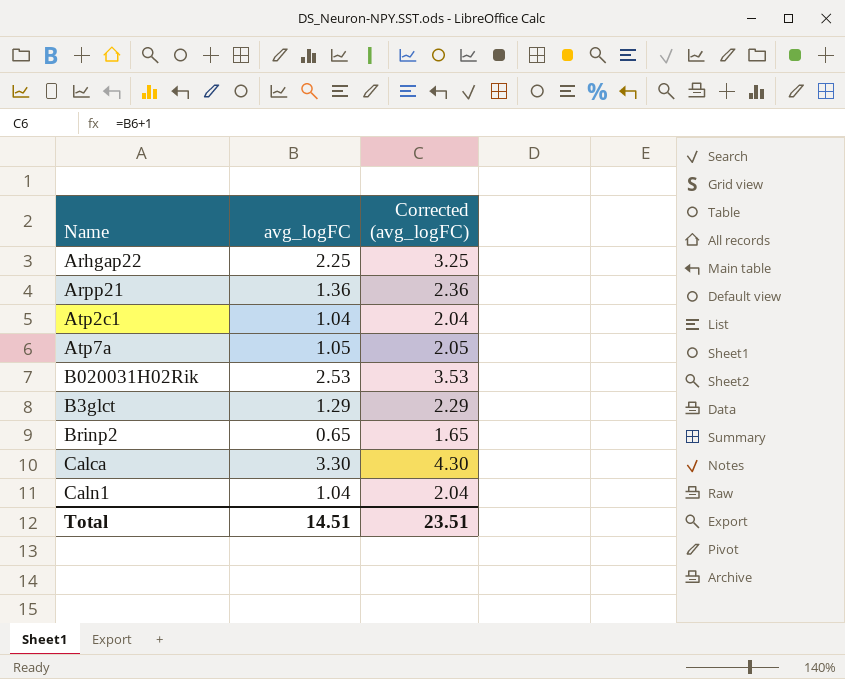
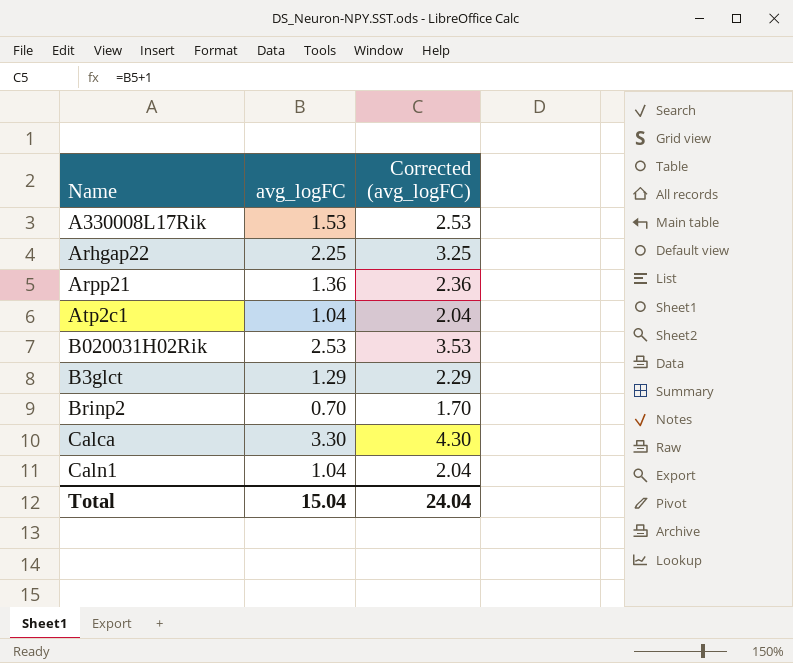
row Atp7a: 1.05 | 2.05 -> none
row A330008L17Rik: none -> 1.53 | 2.53
Brinp2 | avg_logFC: 0.65 -> 0.70
Brinp2 | Corrected (avg_logFC): 1.65 -> 1.70
Total | avg_logFC: 14.51 -> 15.04
Total | Corrected (avg_logFC): 23.51 -> 24.04

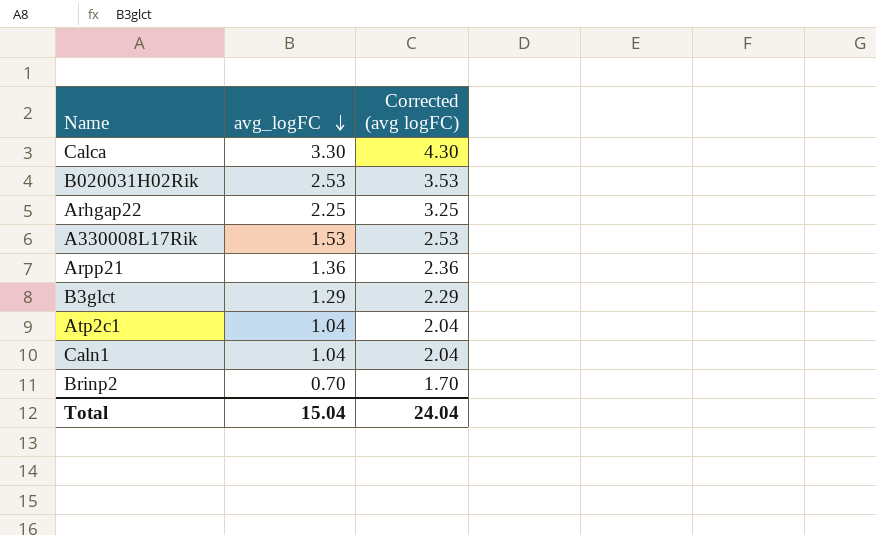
row order: none -> avg_logFC descending
column name: Corrected (avg_logFC) -> Corrected (avg logFC)

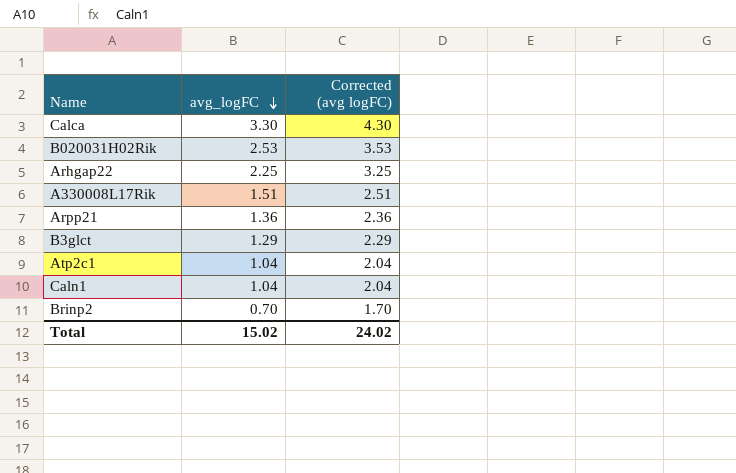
A330008L17Rik | avg_logFC: 1.53 -> 1.51
A330008L17Rik | Corrected (avg logFC): 2.53 -> 2.51
Total | avg_logFC: 15.04 -> 15.02
Total | Corrected (avg logFC): 24.04 -> 24.02

